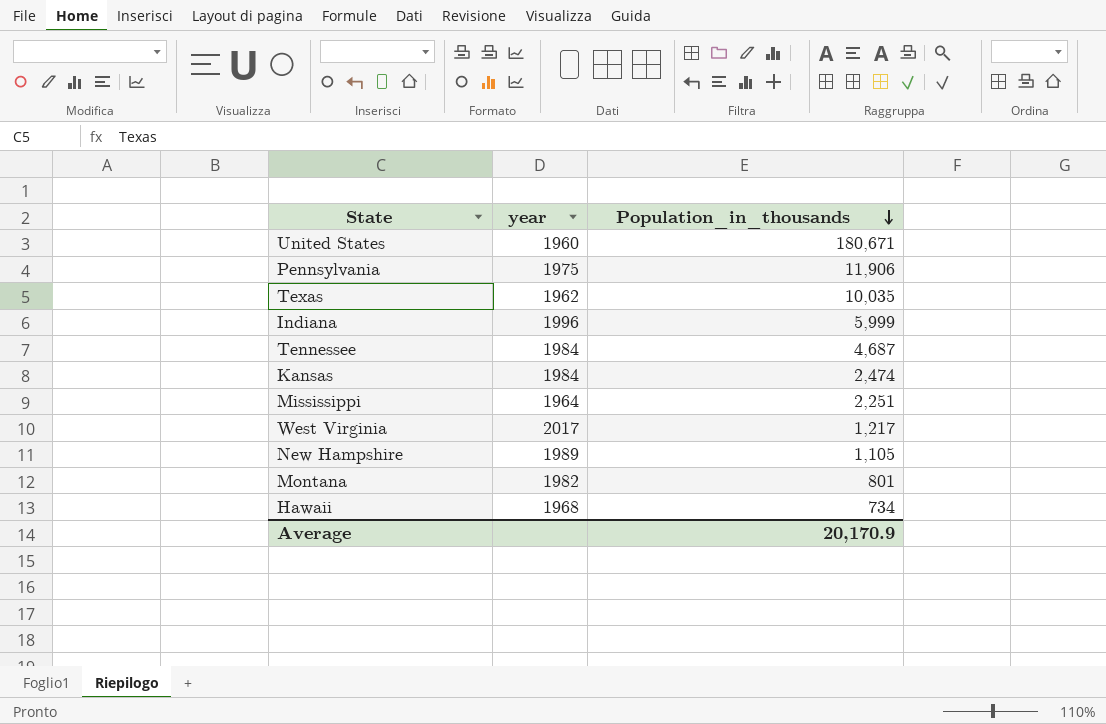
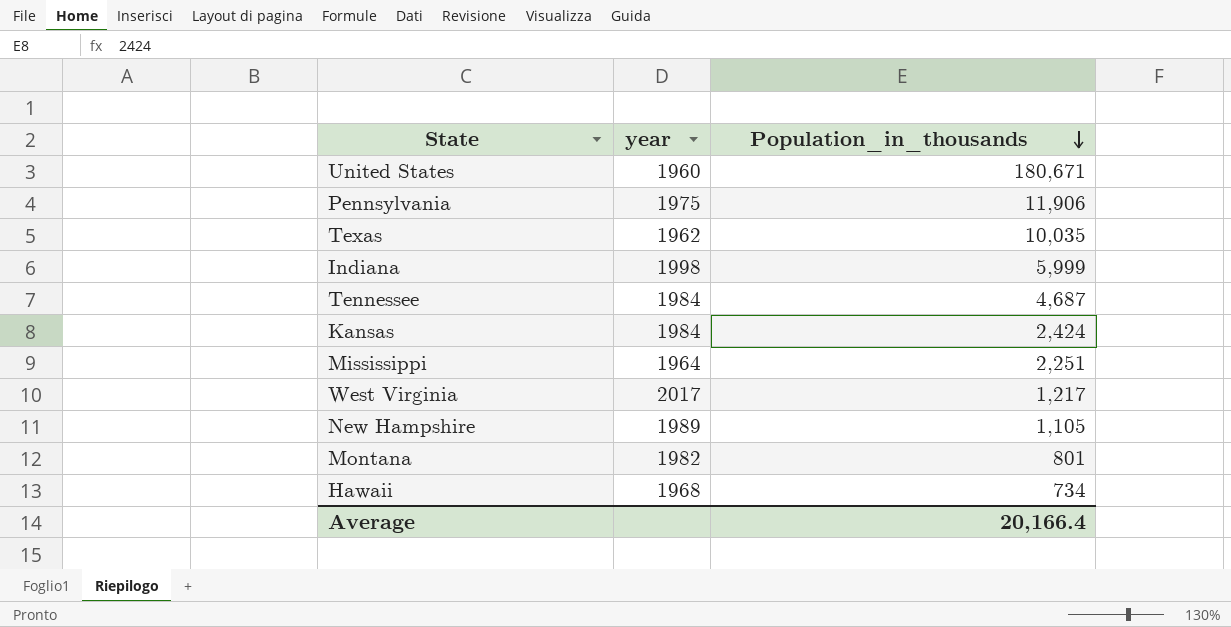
Indiana | year: 1996 -> 1998
Kansas | Population_in_thousands: 2,474 -> 2,424
Average | Population_in_thousands: 20,170.9 -> 20,166.4

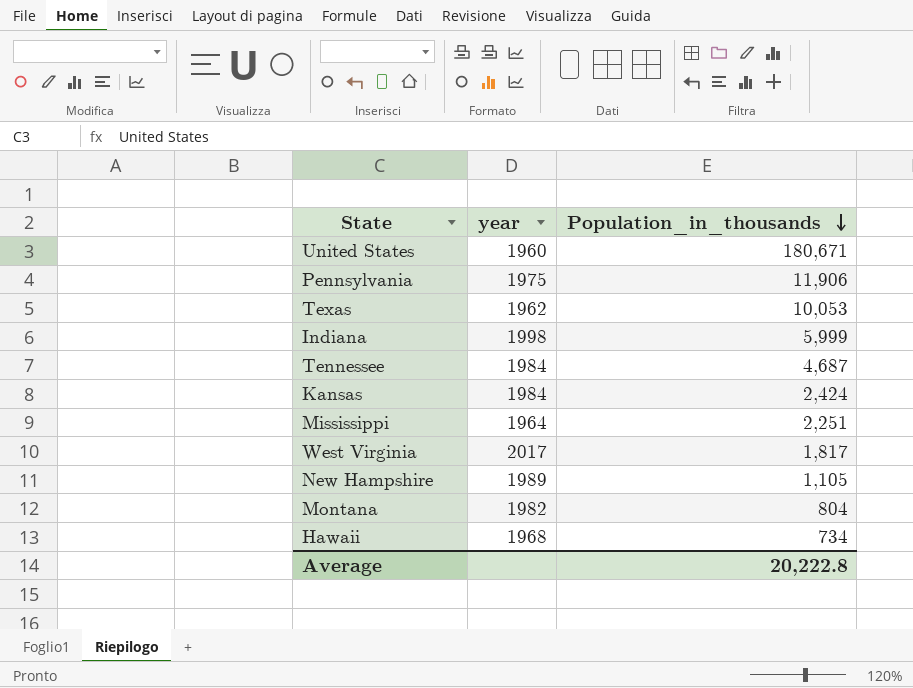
Texas | Population_in_thousands: 10,035 -> 10,053
West Virginia | Population_in_thousands: 1,217 -> 1,817
Montana | Population_in_thousands: 801 -> 804
Average | Population_in_thousands: 20,166.4 -> 20,222.8

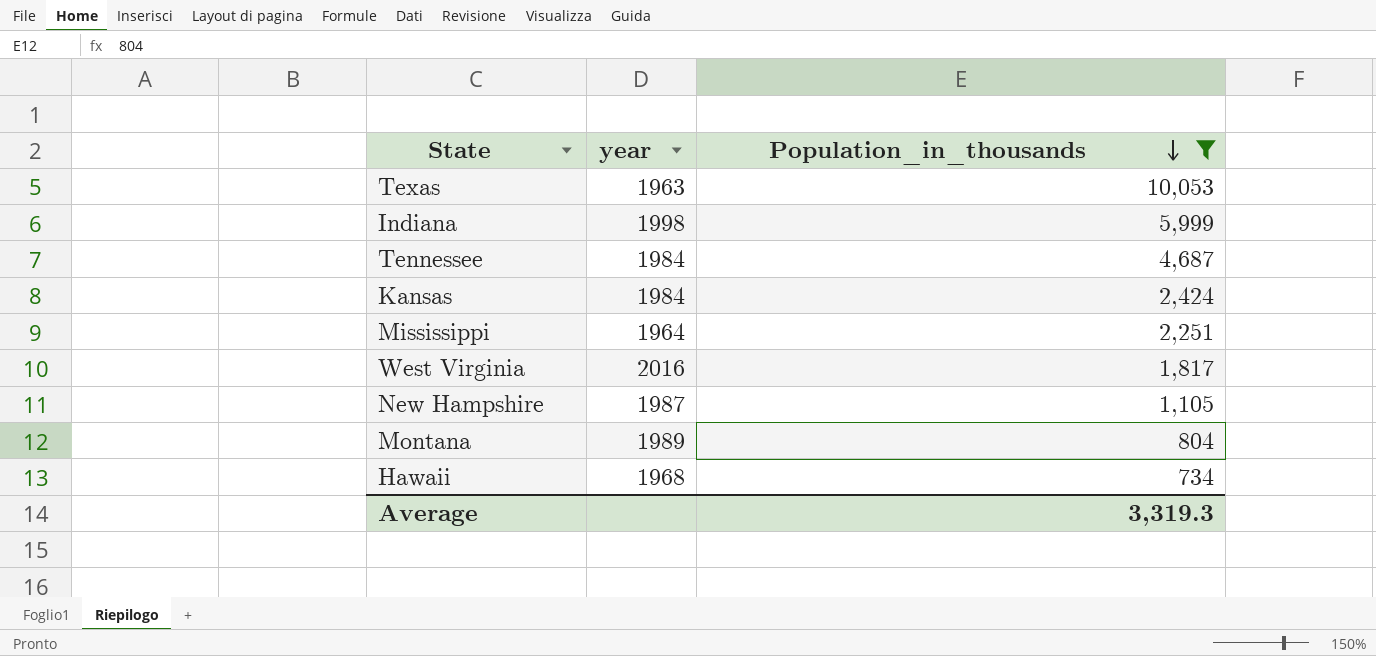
filter: none -> Population_in_thousands <= 10,053
Texas | year: 1962 -> 1963
West Virginia | year: 2017 -> 2016
New Hampshire | year: 1989 -> 1987
Montana | year: 1982 -> 1989
Average | Population_in_thousands: 20,222.8 -> 3,319.3

